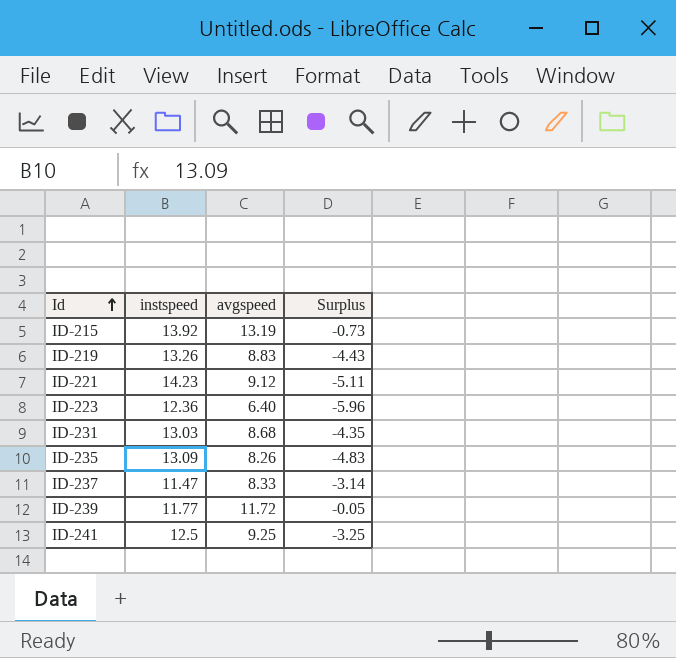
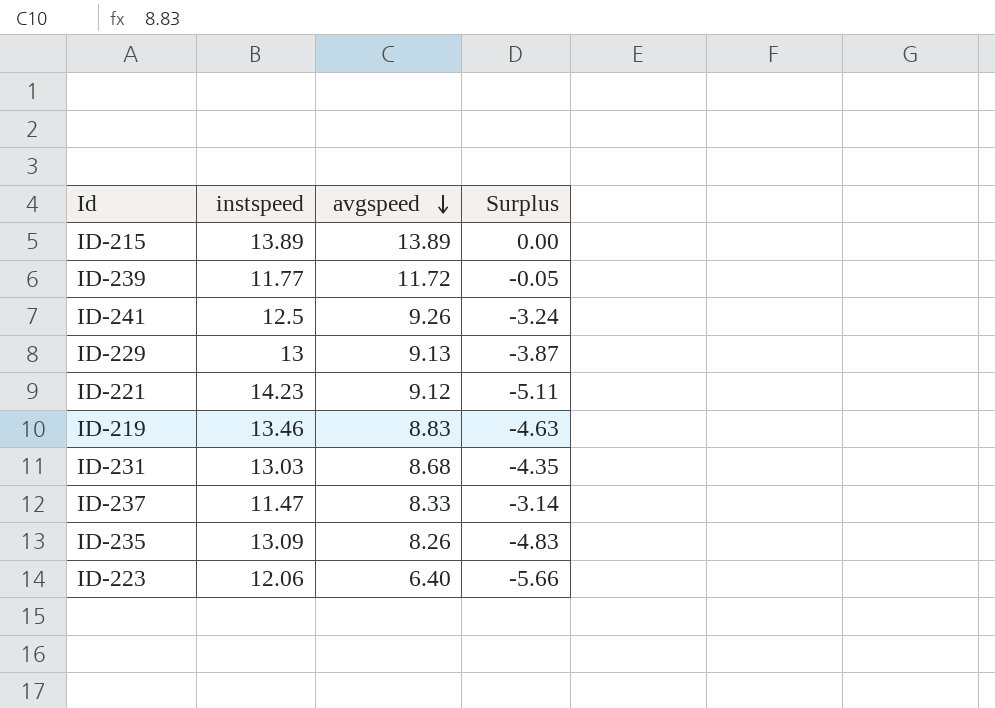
row order: Id ascending -> avgspeed descending
ID-215 | instspeed: 13.92 -> 13.89
ID-215 | avgspeed: 13.19 -> 13.89
ID-215 | Surplus: -0.73 -> 0.00
ID-241 | avgspeed: 9.25 -> 9.26
ID-241 | Surplus: -3.25 -> -3.24
row ID-229: none -> 13 | 9.13 | -3.87
ID-219 | instspeed: 13.26 -> 13.46
ID-219 | Surplus: -4.43 -> -4.63
ID-223 | instspeed: 12.36 -> 12.06
ID-223 | Surplus: -5.96 -> -5.66

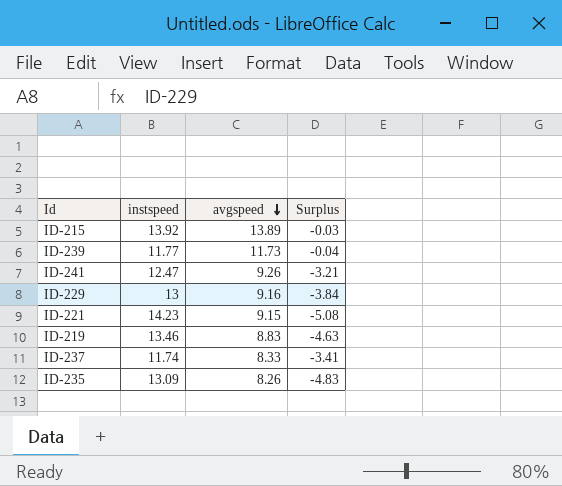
row ID-231: 13.03 | 8.68 | -4.35 -> none
row ID-223: 12.06 | 6.40 | -5.66 -> none
ID-215 | instspeed: 13.89 -> 13.92
ID-215 | Surplus: 0.00 -> -0.03
ID-239 | avgspeed: 11.72 -> 11.73
ID-239 | Surplus: -0.05 -> -0.04
ID-241 | instspeed: 12.5 -> 12.47
ID-241 | Surplus: -3.24 -> -3.21
ID-229 | avgspeed: 9.13 -> 9.16
ID-229 | Surplus: -3.87 -> -3.84
ID-221 | avgspeed: 9.12 -> 9.15
ID-221 | Surplus: -5.11 -> -5.08
ID-237 | instspeed: 11.47 -> 11.74
ID-237 | Surplus: -3.14 -> -3.41

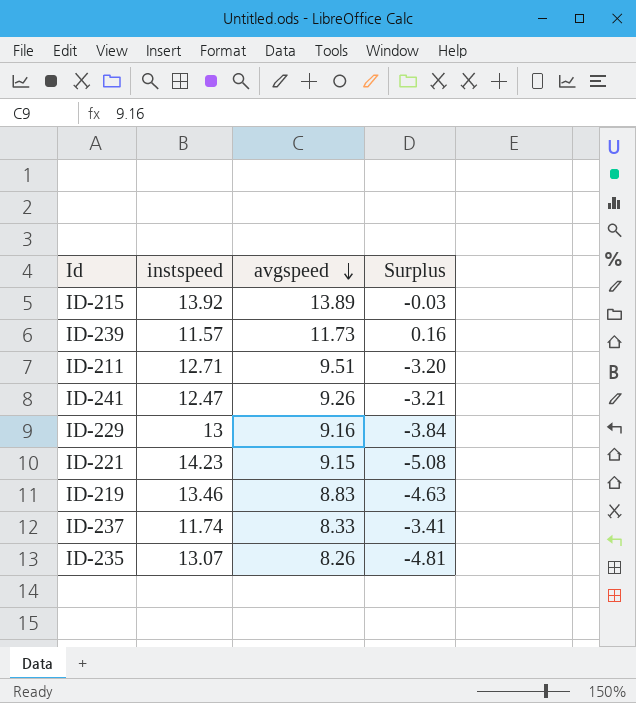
ID-239 | instspeed: 11.77 -> 11.57
ID-239 | Surplus: -0.04 -> 0.16
row ID-211: none -> 12.71 | 9.51 | -3.20
ID-235 | instspeed: 13.09 -> 13.07
ID-235 | Surplus: -4.83 -> -4.81

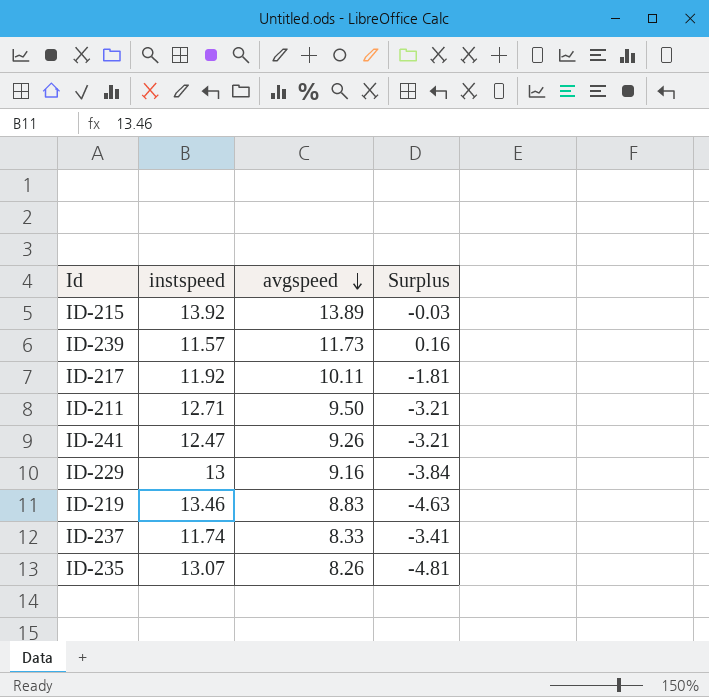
row ID-221: 14.23 | 9.15 | -5.08 -> none
row ID-217: none -> 11.92 | 10.11 | -1.81
ID-211 | avgspeed: 9.51 -> 9.50
ID-211 | Surplus: -3.20 -> -3.21

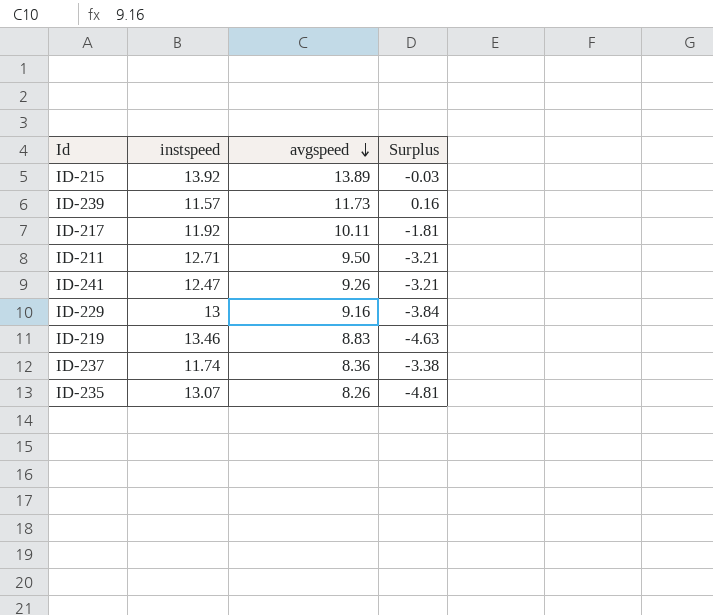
ID-237 | avgspeed: 8.33 -> 8.36
ID-237 | Surplus: -3.41 -> -3.38

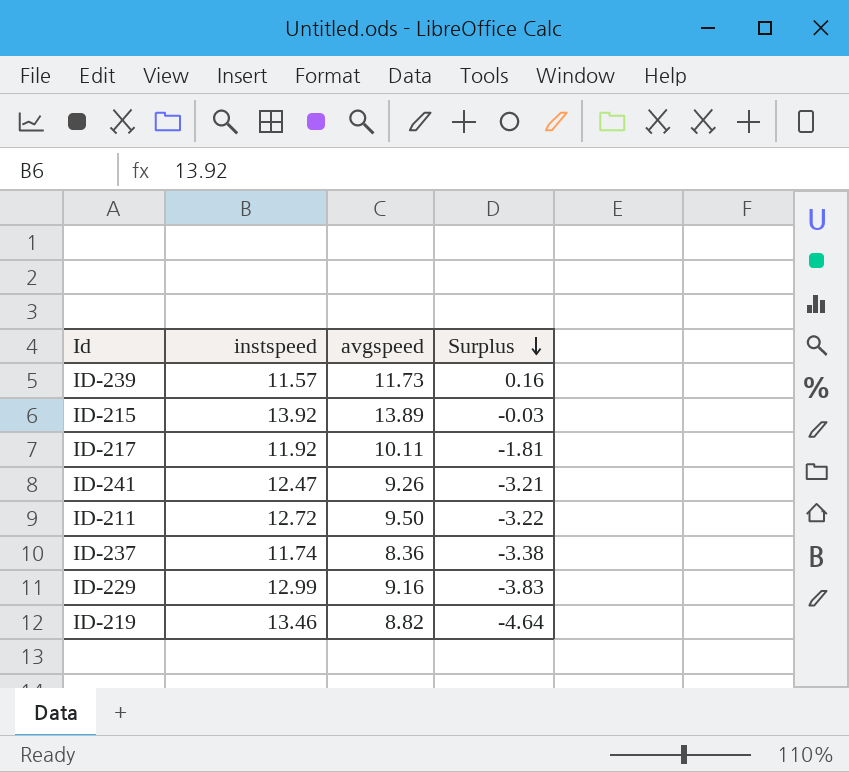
row order: avgspeed descending -> Surplus descending
row ID-235: 13.07 | 8.26 | -4.81 -> none
ID-211 | instspeed: 12.71 -> 12.72
ID-211 | Surplus: -3.21 -> -3.22
ID-229 | instspeed: 13 -> 12.99
ID-229 | Surplus: -3.84 -> -3.83
ID-219 | avgspeed: 8.83 -> 8.82
ID-219 | Surplus: -4.63 -> -4.64

